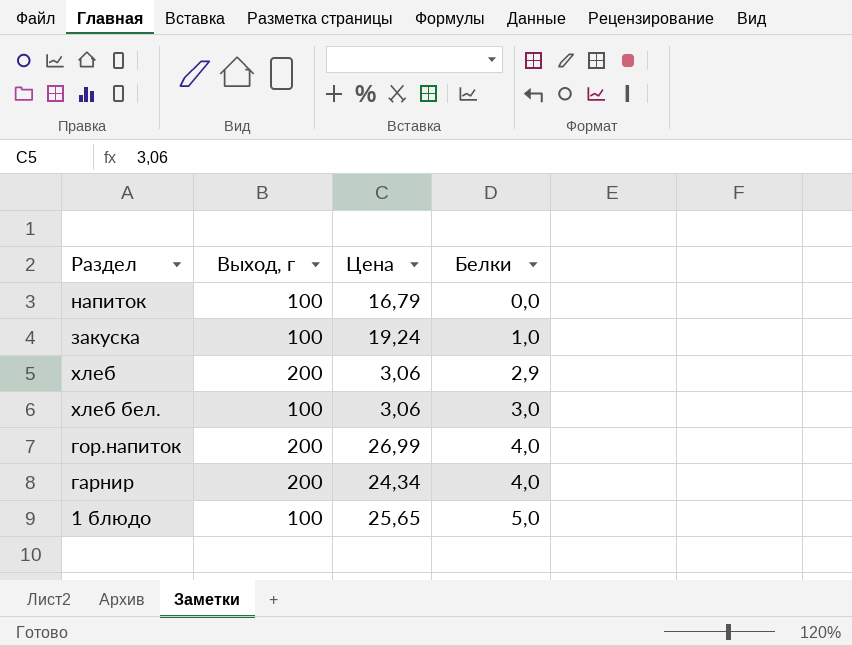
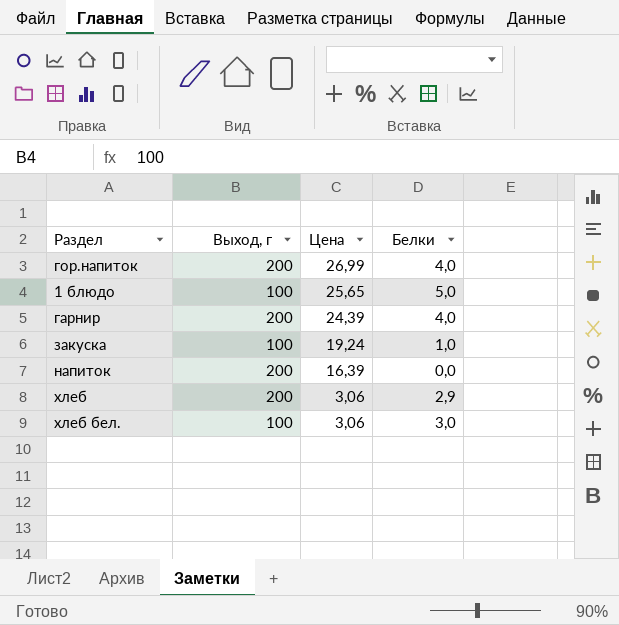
row order: Белки ascending -> Цена descending
гарнир | Цена: 24,34 -> 24,39
напиток | Выход, г: 100 -> 200
напиток | Цена: 16,79 -> 16,39

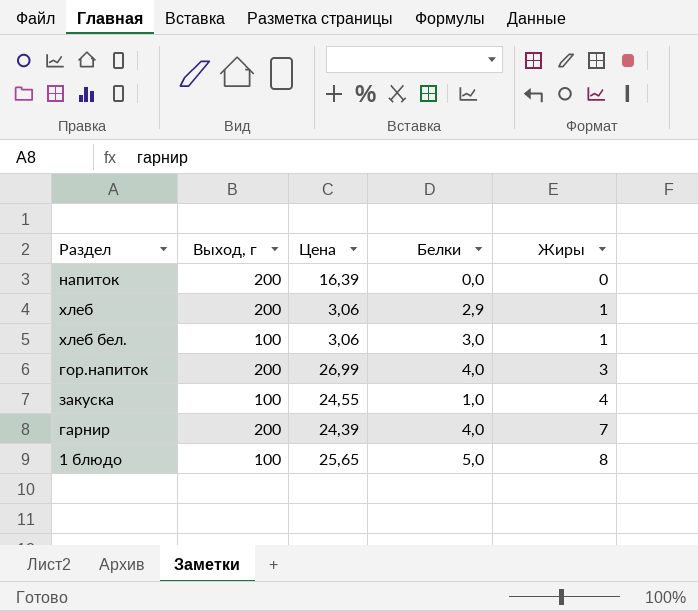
row order: Цена descending -> Жиры ascending
column Жиры | position: none -> 5
закуска | Цена: 19,24 -> 24,55

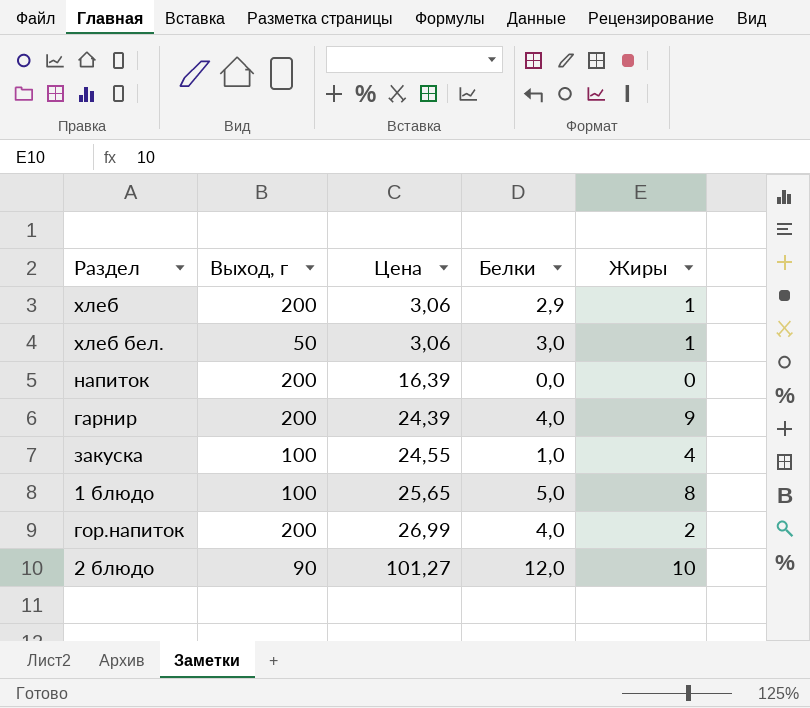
row order: Жиры ascending -> Цена ascending
хлеб бел. | Выход, г: 100 -> 50
гарнир | Жиры: 7 -> 9
гор.напиток | Жиры: 3 -> 2
row 2 блюдо: none -> 90 | 101,27 | 12,0 | 10

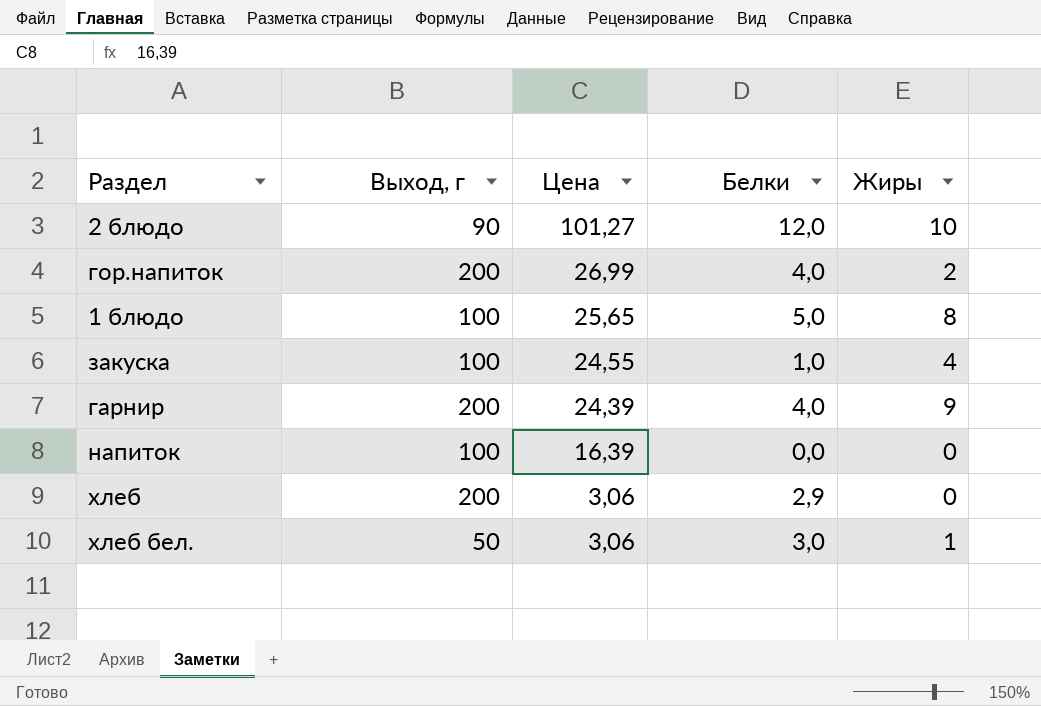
row order: Цена ascending -> Цена descending
напиток | Выход, г: 200 -> 100
хлеб | Жиры: 1 -> 0

